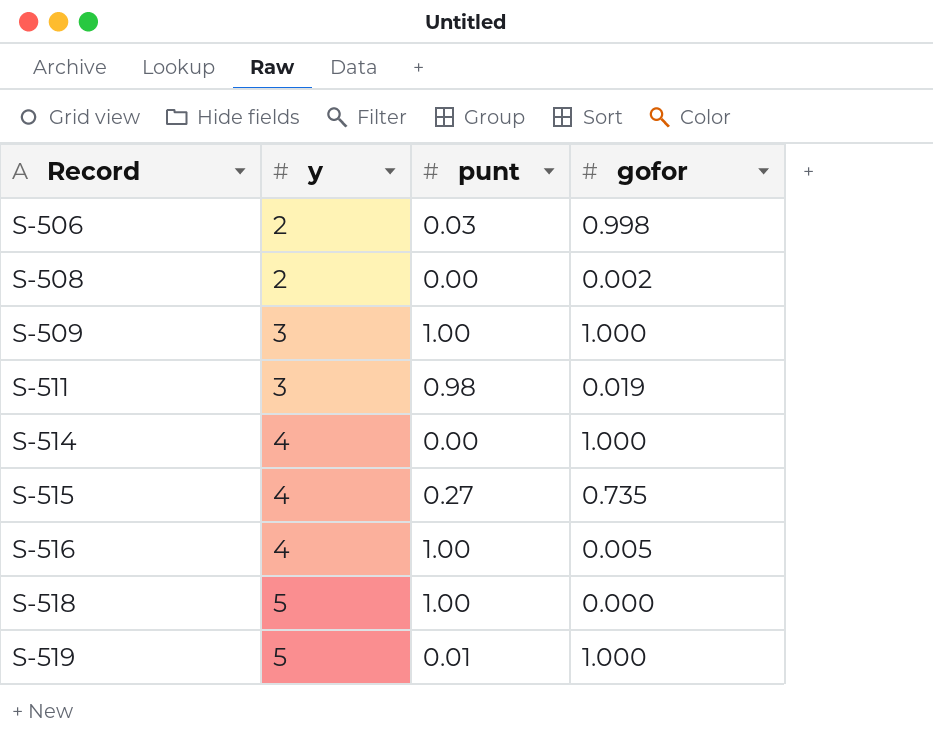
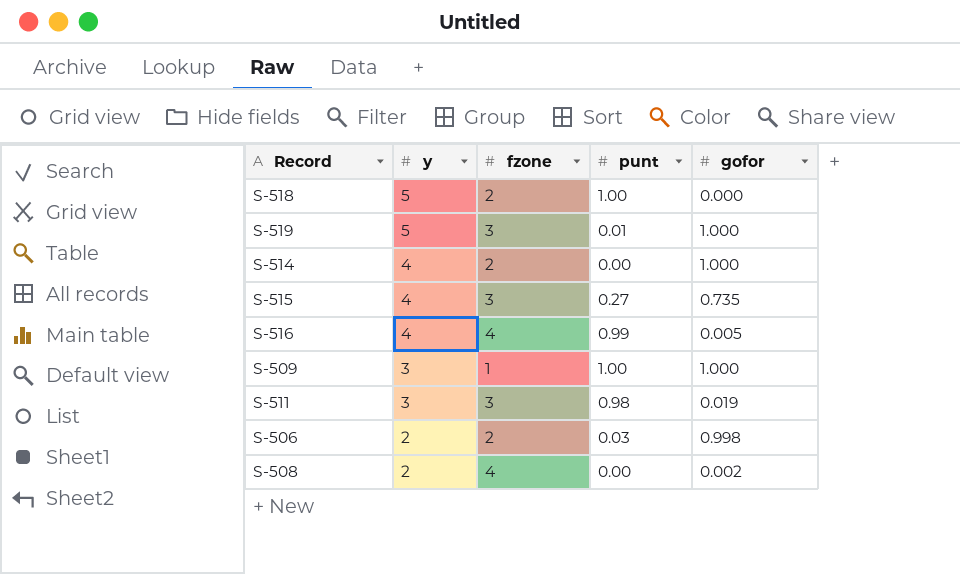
row order: Record ascending -> y descending
column fzone | position: none -> 3
S-516 | punt: 1.00 -> 0.99

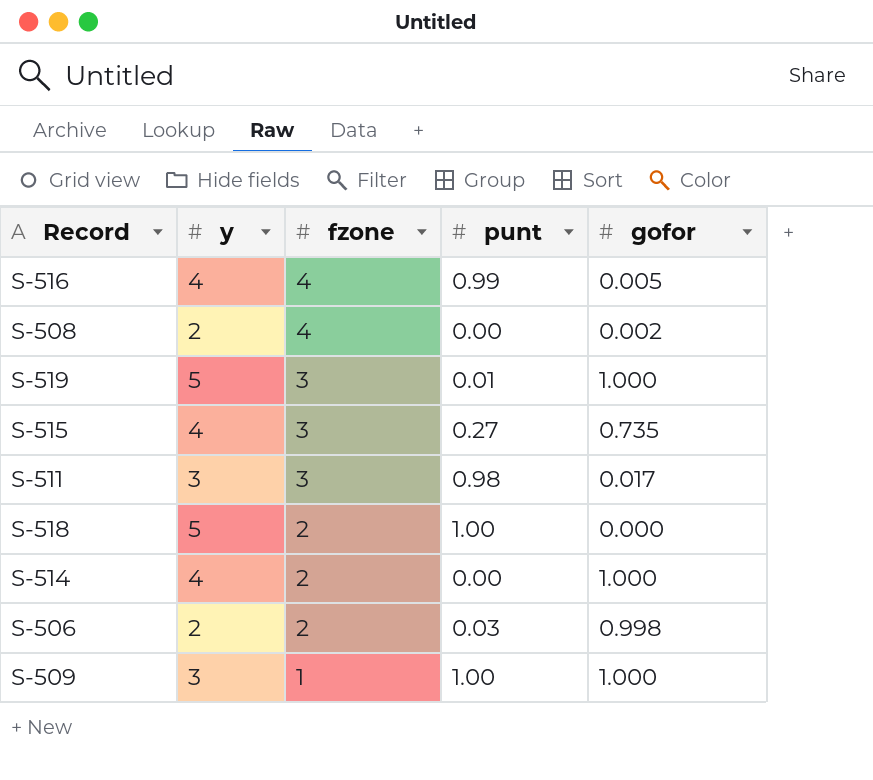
row order: y descending -> fzone descending
S-511 | gofor: 0.019 -> 0.017

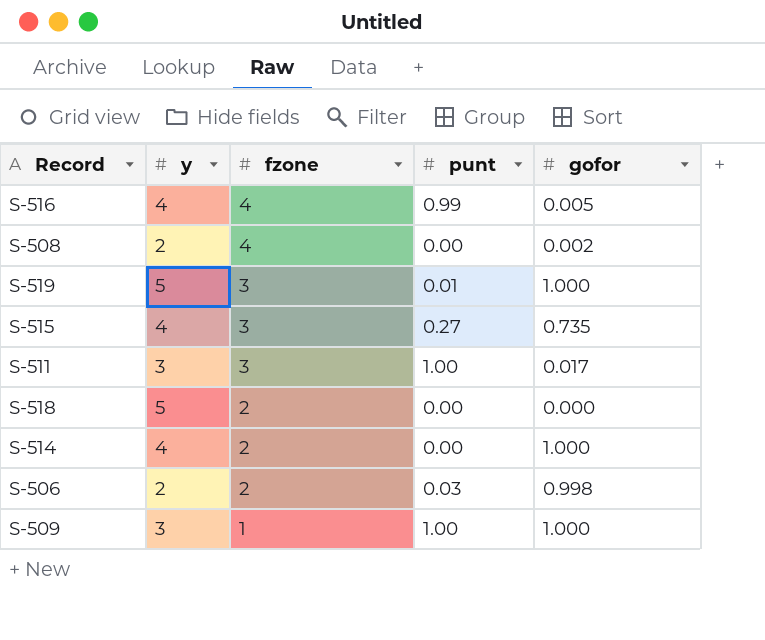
S-511 | punt: 0.98 -> 1.00
S-518 | punt: 1.00 -> 0.00

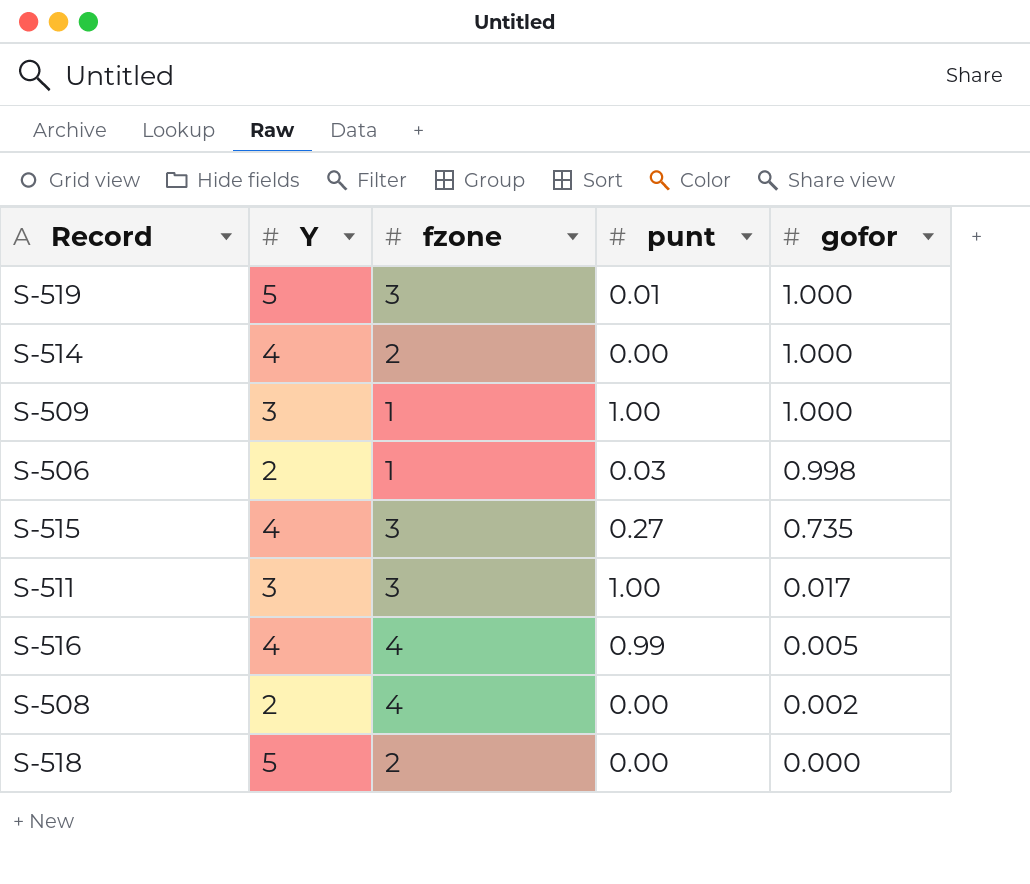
row order: fzone descending -> gofor descending
column name: y -> Y
S-506 | fzone: 2 -> 1

